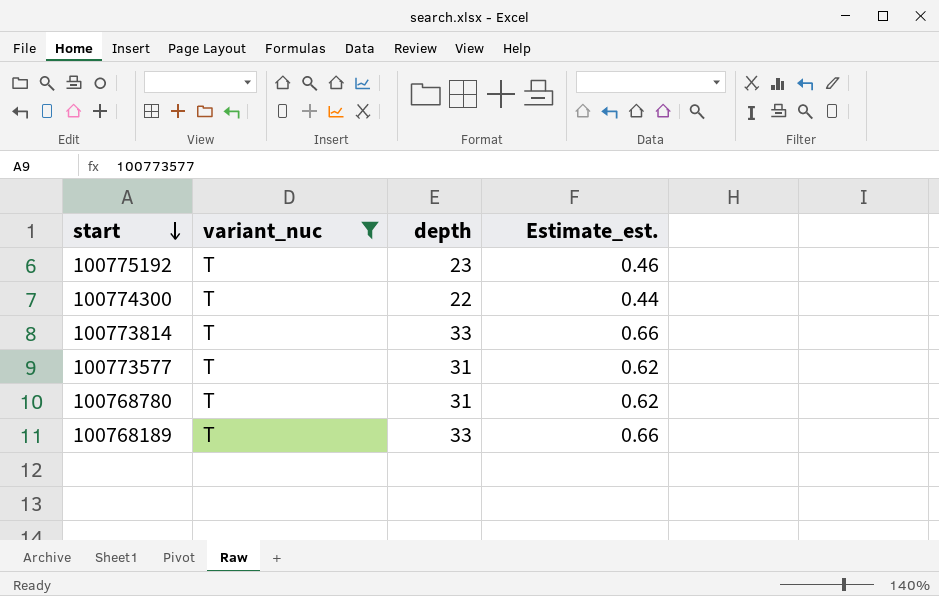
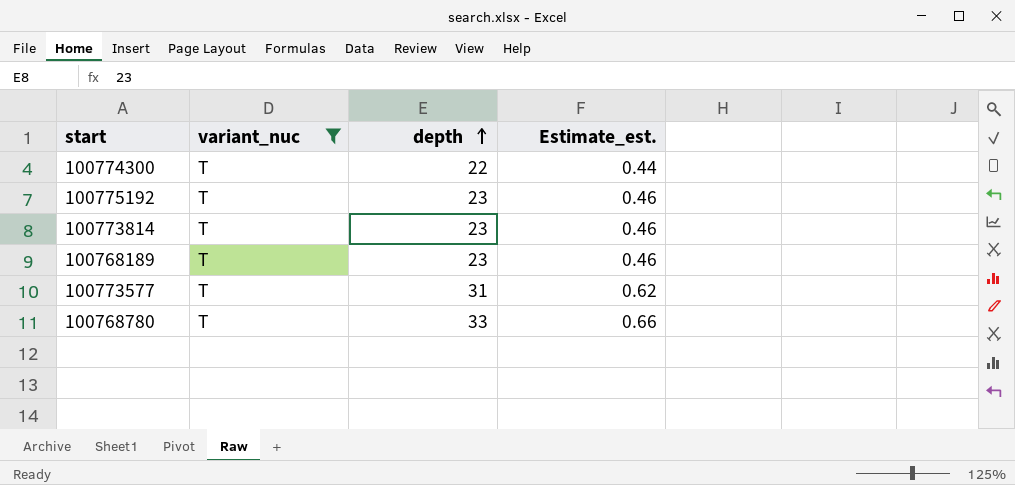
row order: start descending -> depth ascending
100773814 | depth: 33 -> 23
100773814 | Estimate_est.: 0.66 -> 0.46
100768189 | depth: 33 -> 23
100768189 | Estimate_est.: 0.66 -> 0.46
100768780 | depth: 31 -> 33
100768780 | Estimate_est.: 0.62 -> 0.66

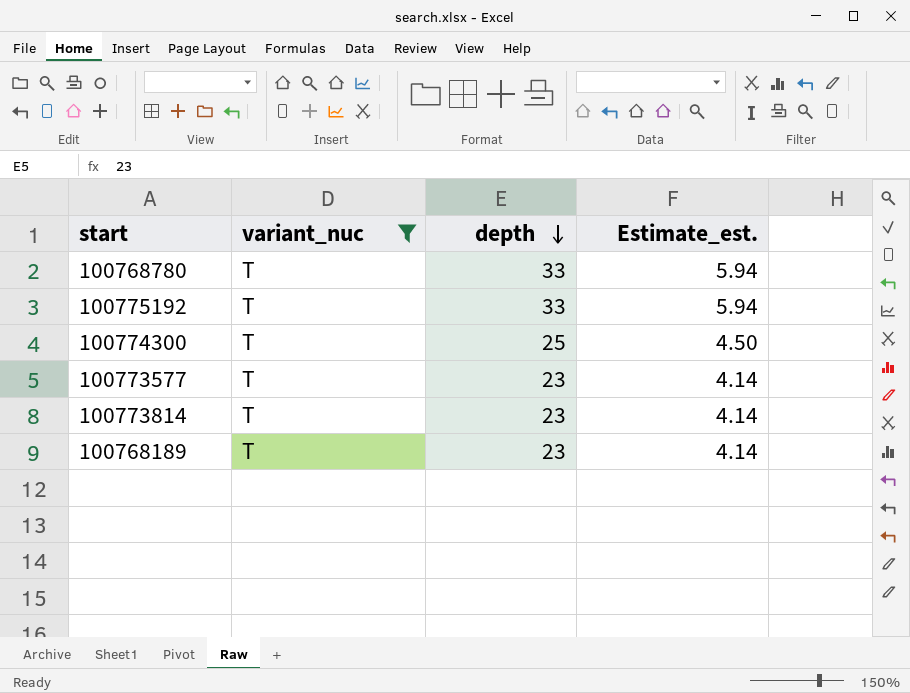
row order: depth ascending -> depth descending
column Estimate_est. | formula: [depth] * 0.02 -> [depth] * 0.18
100775192 | depth: 23 -> 33
100774300 | depth: 22 -> 25
100773577 | depth: 31 -> 23

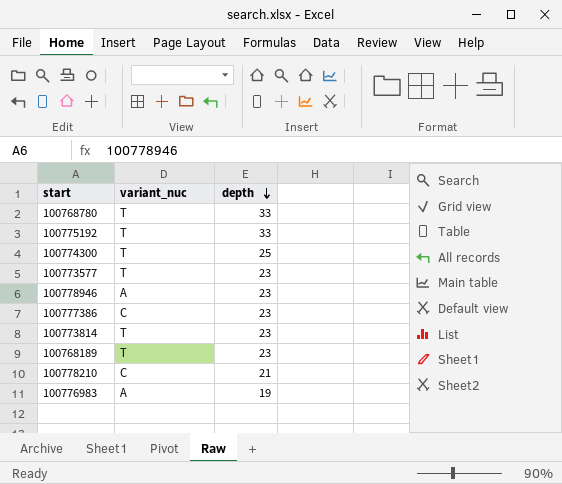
filter: variant_nuc = T -> none
column Estimate_est. | formula: [depth] * 0.18 -> none

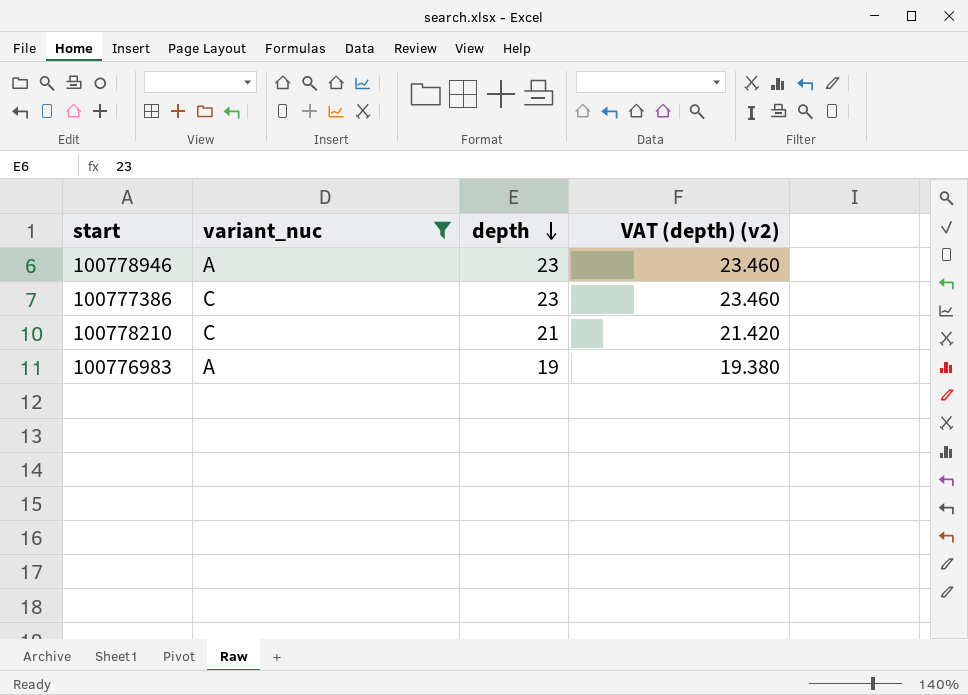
filter: none -> variant_nuc != T
column VAT (depth) (v2) | formula: none -> [depth] * 1.02

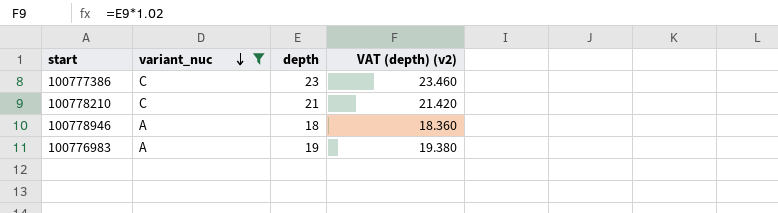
row order: depth descending -> variant_nuc descending
100778946 | depth: 23 -> 18
100778946 | VAT (depth) (v2): 23.460 -> 18.360

